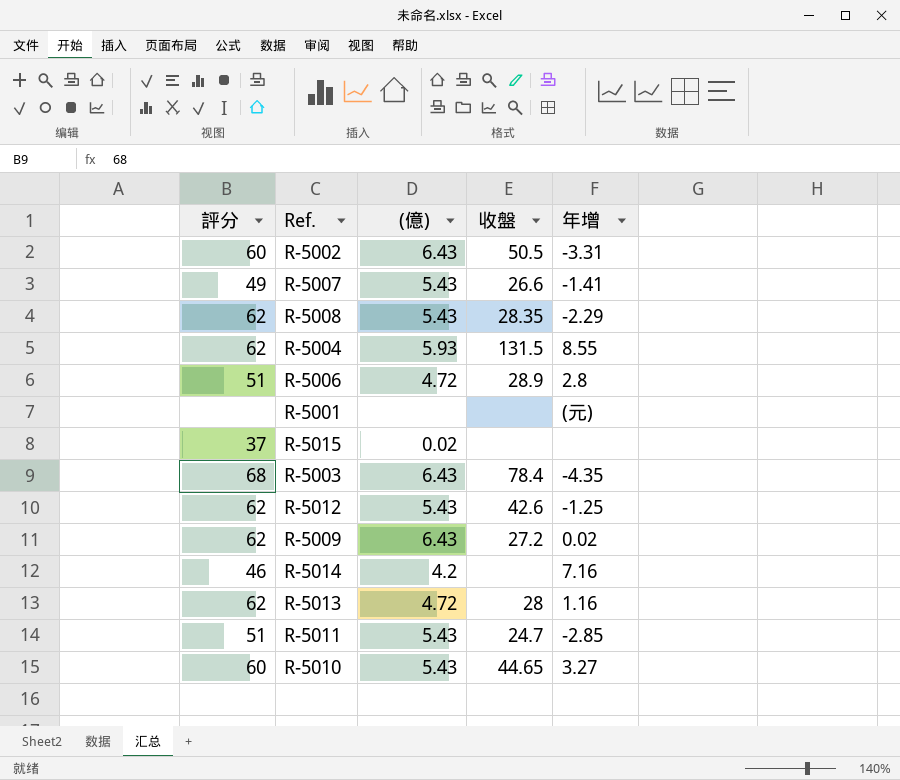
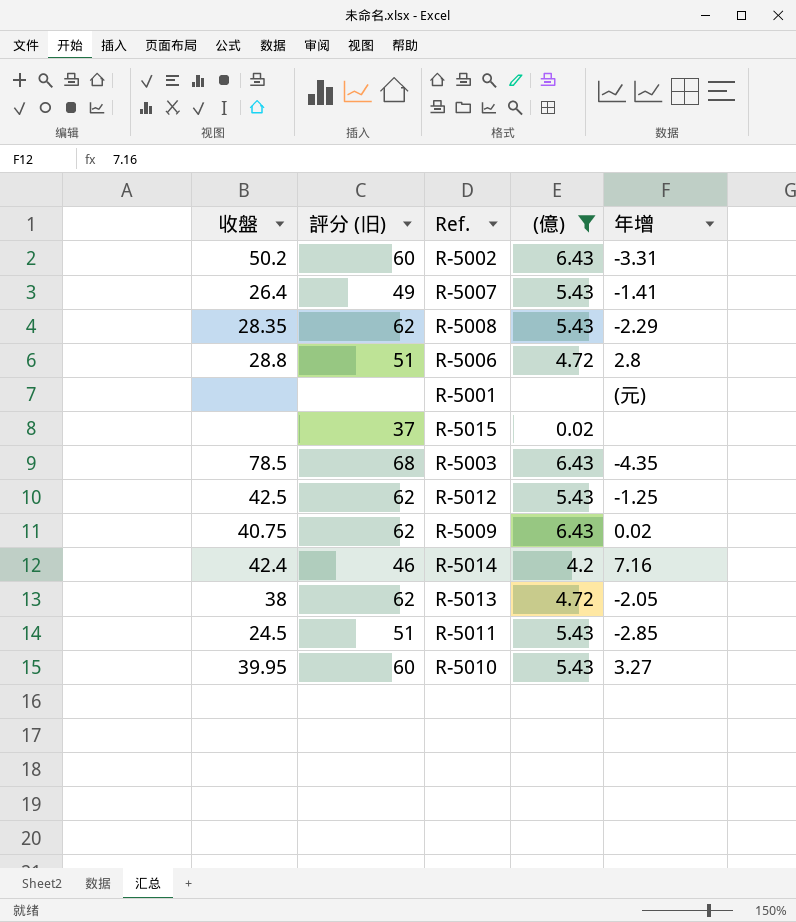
filter: none -> (億) != 5.93
column 收盤 | position: 4 -> 1
column name: 評分 -> 評分 (旧)
R-5002 | 收盤: 50.5 -> 50.2
R-5007 | 收盤: 26.6 -> 26.4
R-5006 | 收盤: 28.9 -> 28.8
R-5003 | 收盤: 78.4 -> 78.5
R-5012 | 收盤: 42.6 -> 42.5
R-5009 | 收盤: 27.2 -> 40.75
R-5014 | 收盤: none -> 42.4
R-5013 | 收盤: 28 -> 38
R-5013 | 年增: 1.16 -> -2.05
R-5011 | 收盤: 24.7 -> 24.5
R-5010 | 收盤: 44.65 -> 39.95

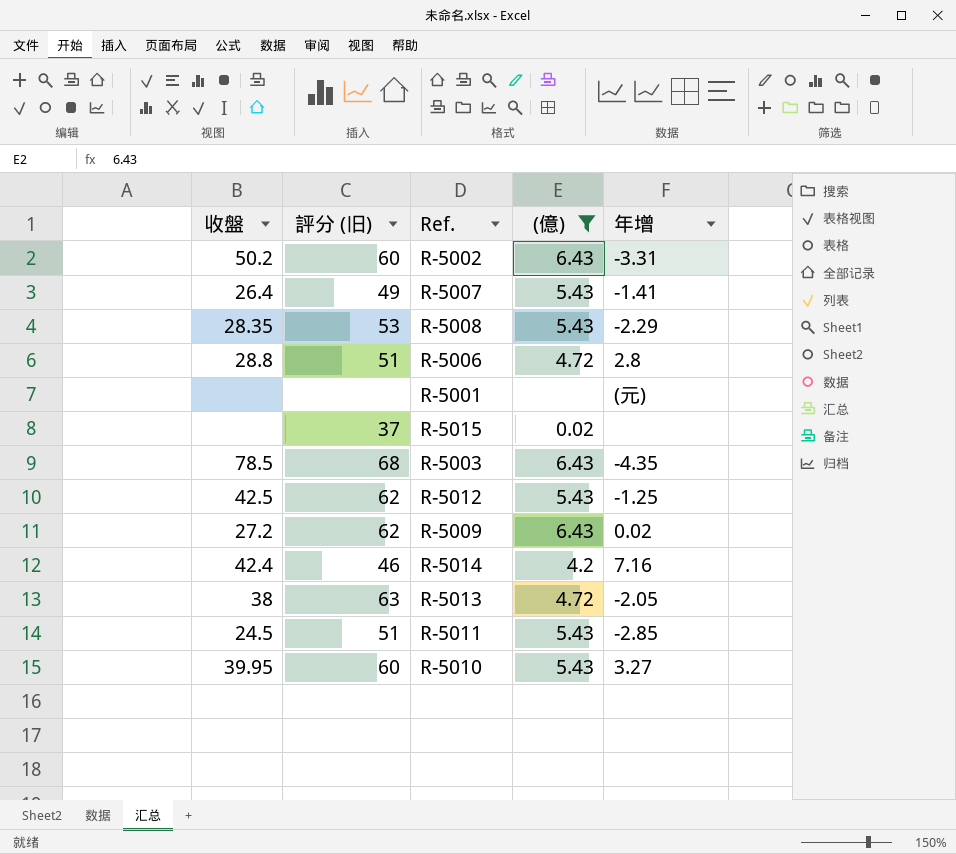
R-5008 | 評分 (旧): 62 -> 53
R-5009 | 收盤: 40.75 -> 27.2
R-5013 | 評分 (旧): 62 -> 63

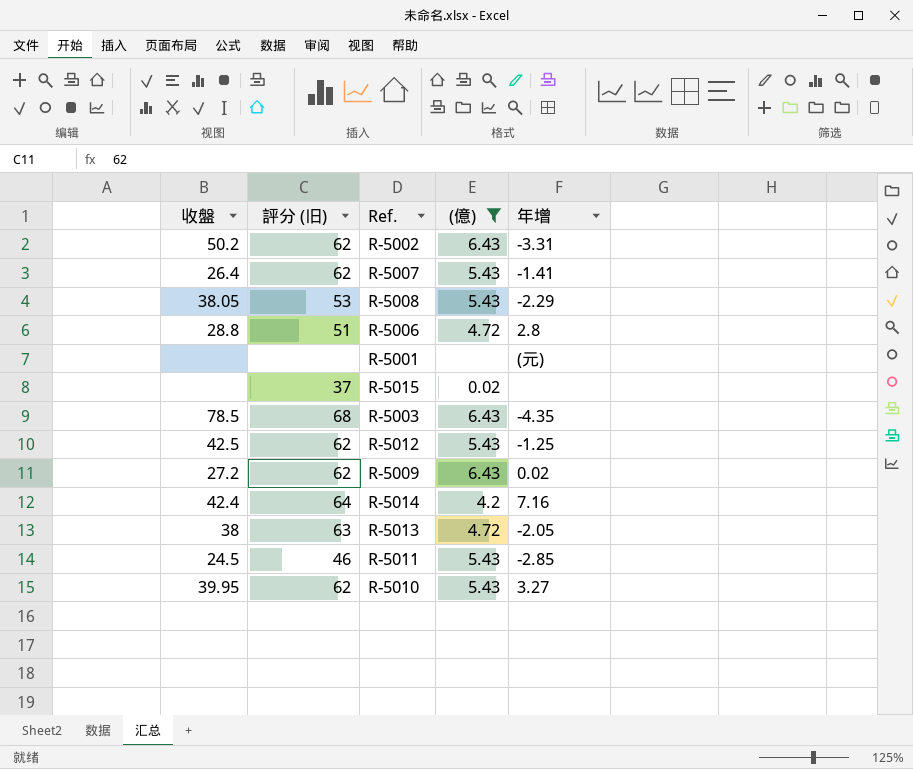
R-5002 | 評分 (旧): 60 -> 62
R-5007 | 評分 (旧): 49 -> 62
R-5008 | 收盤: 28.35 -> 38.05
R-5014 | 評分 (旧): 46 -> 64
R-5011 | 評分 (旧): 51 -> 46
R-5010 | 評分 (旧): 60 -> 62

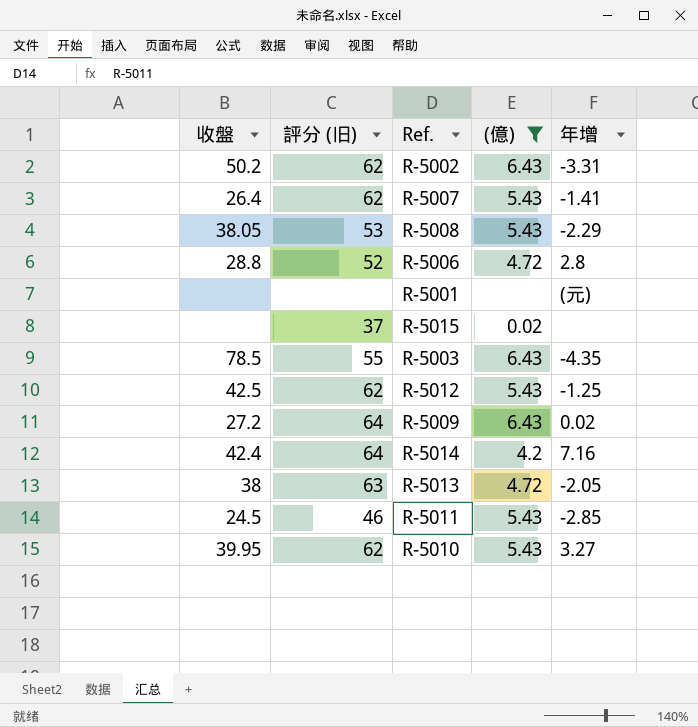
R-5006 | 評分 (旧): 51 -> 52
R-5003 | 評分 (旧): 68 -> 55
R-5009 | 評分 (旧): 62 -> 64

